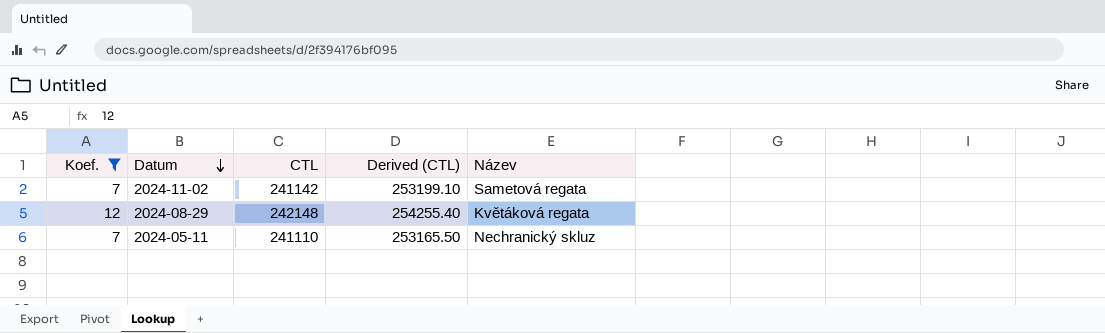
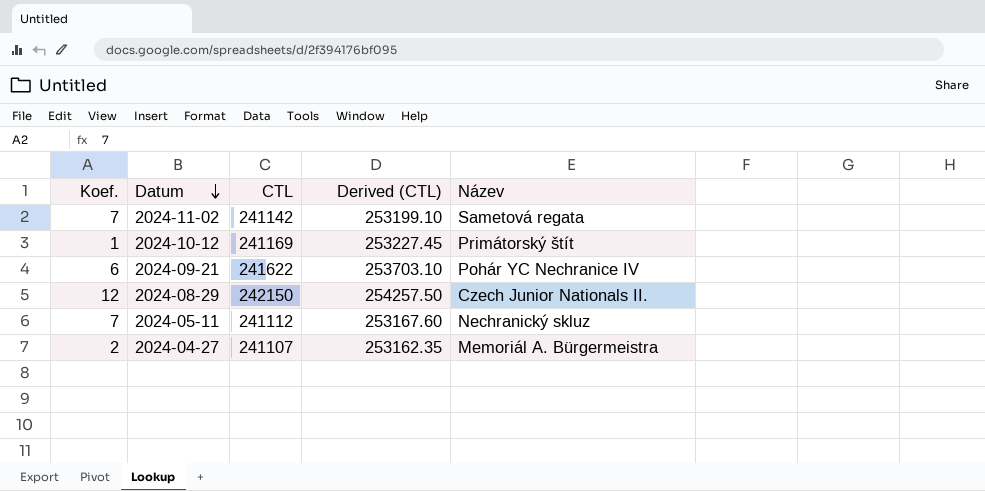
filter: Koef. >= 7 -> none
2024-08-29 | CTL: 242148 -> 242150
2024-08-29 | Derived (CTL): 254255.40 -> 254257.50
2024-08-29 | Název: Květáková regata -> Czech Junior Nationals II.
2024-05-11 | CTL: 241110 -> 241112
2024-05-11 | Derived (CTL): 253165.50 -> 253167.60

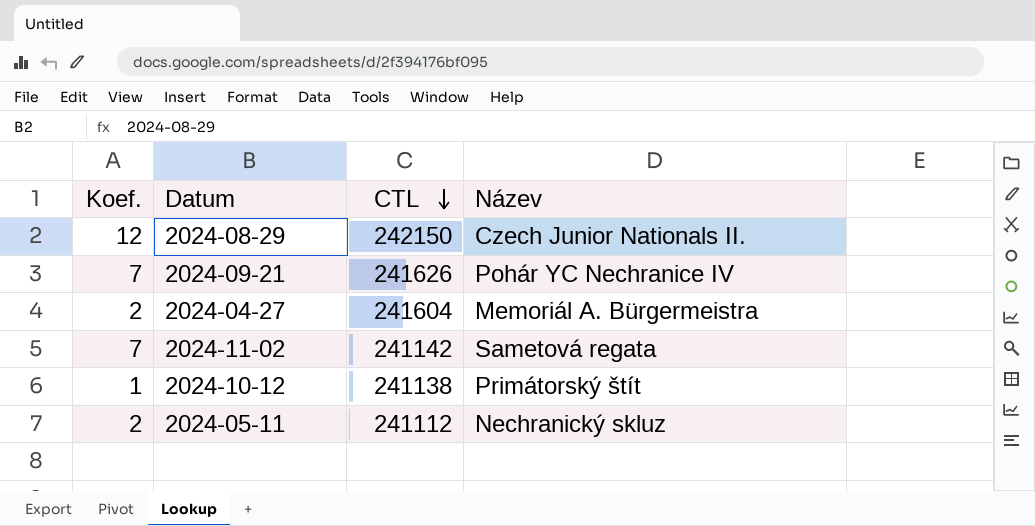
row order: Datum descending -> CTL descending
column Derived (CTL) | formula: [CTL] * 1.05 -> none
2024-09-21 | Koef.: 6 -> 7
2024-09-21 | CTL: 241622 -> 241626
2024-04-27 | CTL: 241107 -> 241604
2024-10-12 | CTL: 241169 -> 241138
2024-05-11 | Koef.: 7 -> 2

